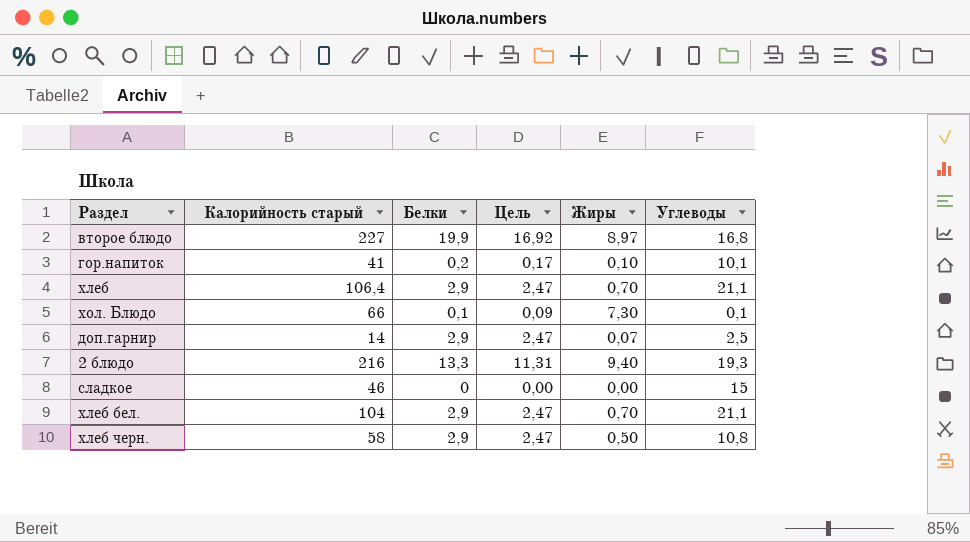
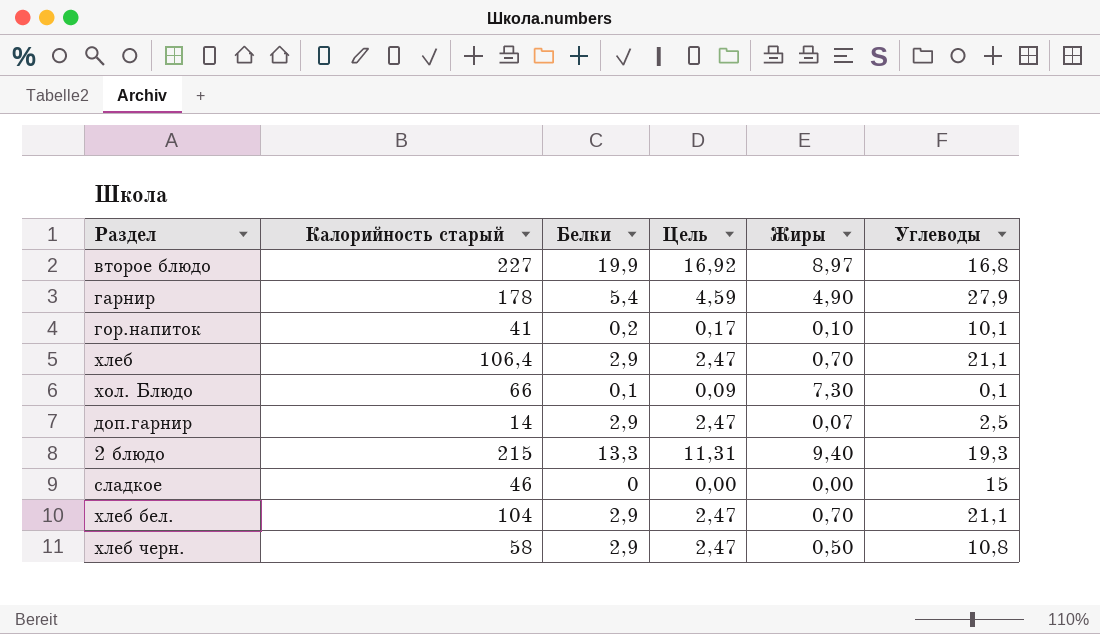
row гарнир: none -> 178 | 5,4 | 4,59 | 4,90 | 27,9
2 блюдо | Калорийность старый: 216 -> 215

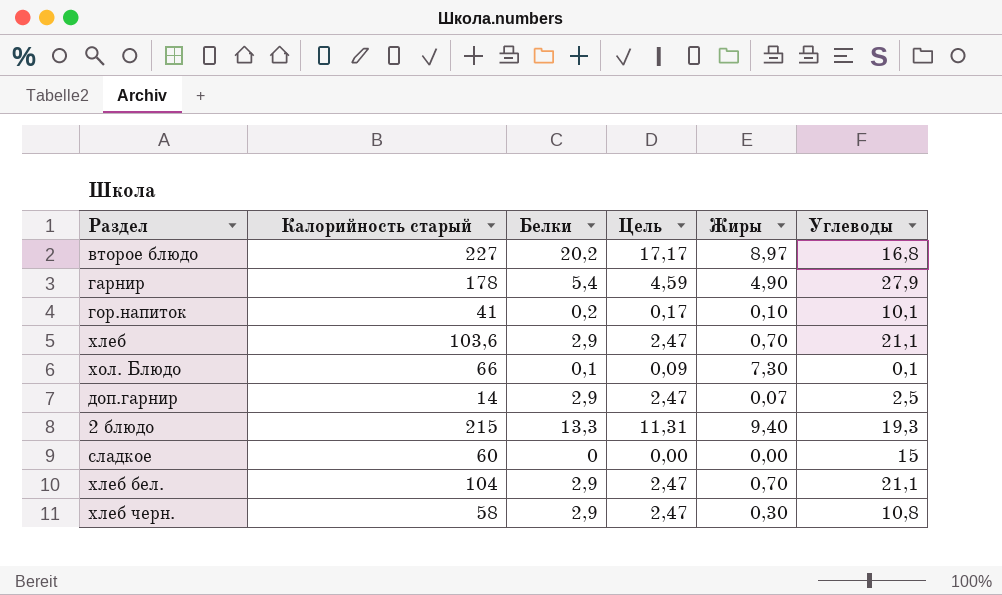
второе блюдо | Белки: 19,9 -> 20,2
второе блюдо | Цель: 16,92 -> 17,17
хлеб | Калорийность старый: 106,4 -> 103,6
сладкое | Калорийность старый: 46 -> 60
хлеб черн. | Жиры: 0,50 -> 0,30

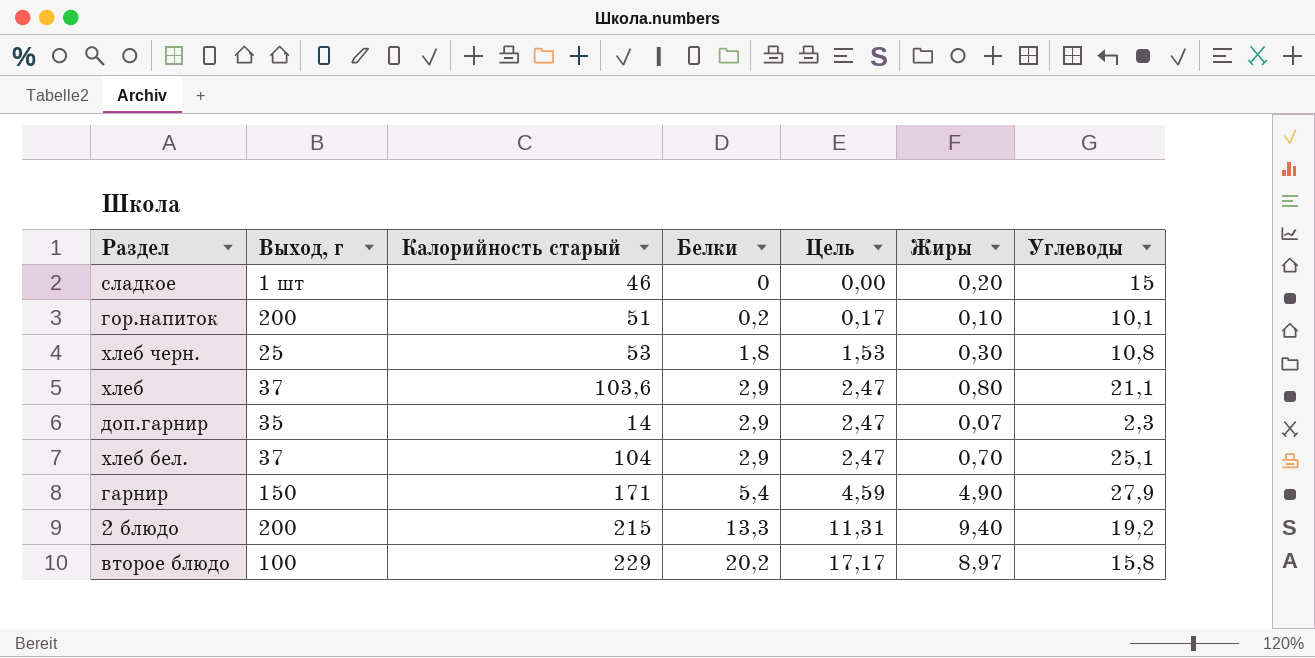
row order: none -> Белки ascending
column Выход, г | position: none -> 2
row хол. Блюдо: 66 | 0,1 | 0,09 | 7,30 | 0,1 -> none
сладкое | Калорийность старый: 60 -> 46
сладкое | Жиры: 0,00 -> 0,20
гор.напиток | Калорийность старый: 41 -> 51
хлеб черн. | Калорийность старый: 58 -> 53
хлеб черн. | Белки: 2,9 -> 1,8
хлеб черн. | Цель: 2,47 -> 1,53
хлеб | Жиры: 0,70 -> 0,80
доп.гарнир | Углеводы: 2,5 -> 2,3
хлеб бел. | Углеводы: 21,1 -> 25,1
гарнир | Калорийность старый: 178 -> 171
2 блюдо | Углеводы: 19,3 -> 19,2
второе блюдо | Калорийность старый: 227 -> 229
второе блюдо | Углеводы: 16,8 -> 15,8

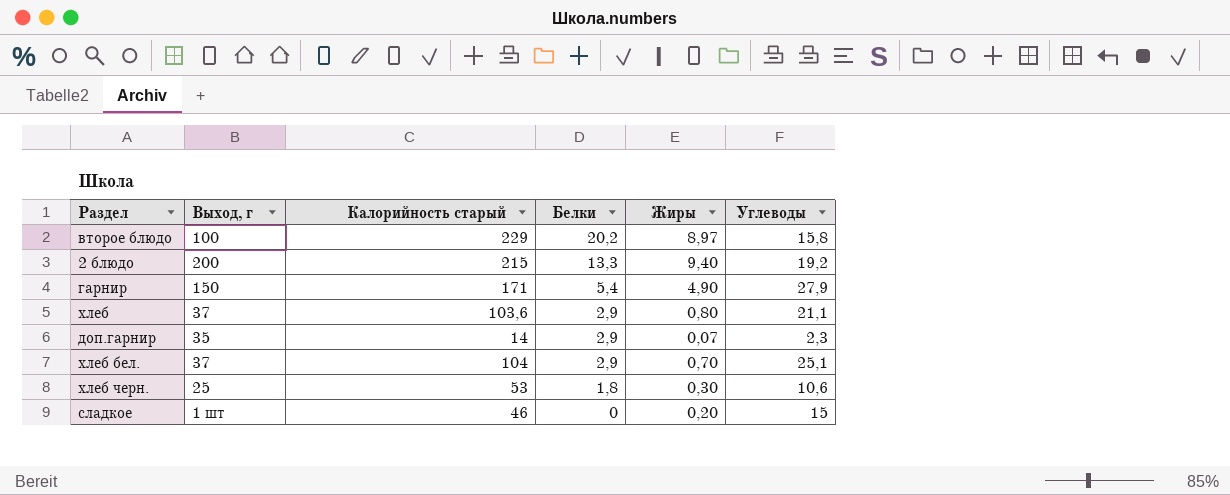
row order: Белки ascending -> Белки descending
column Цель | formula: [Белки] * 0,85 -> none
row гор.напиток: 200 | 51 | 0,2 | 0,17 | 0,10 | 10,1 -> none
хлеб черн. | Углеводы: 10,8 -> 10,6

